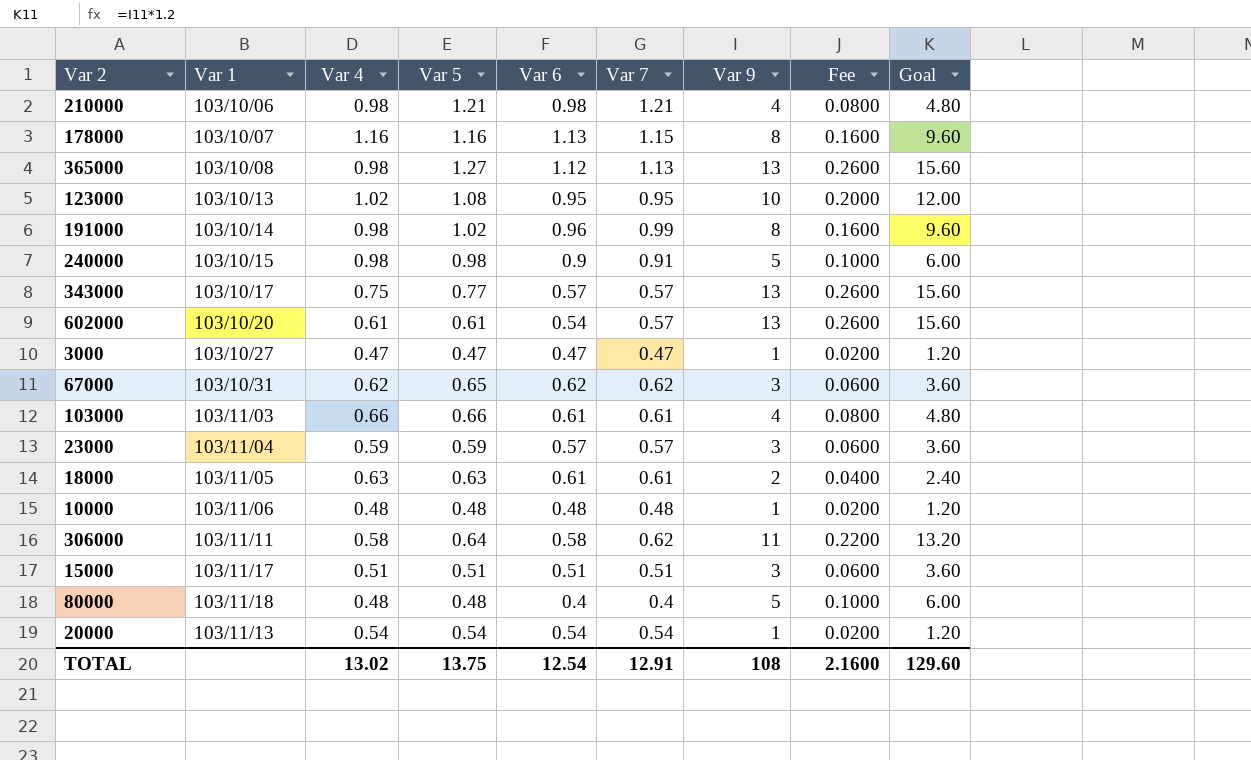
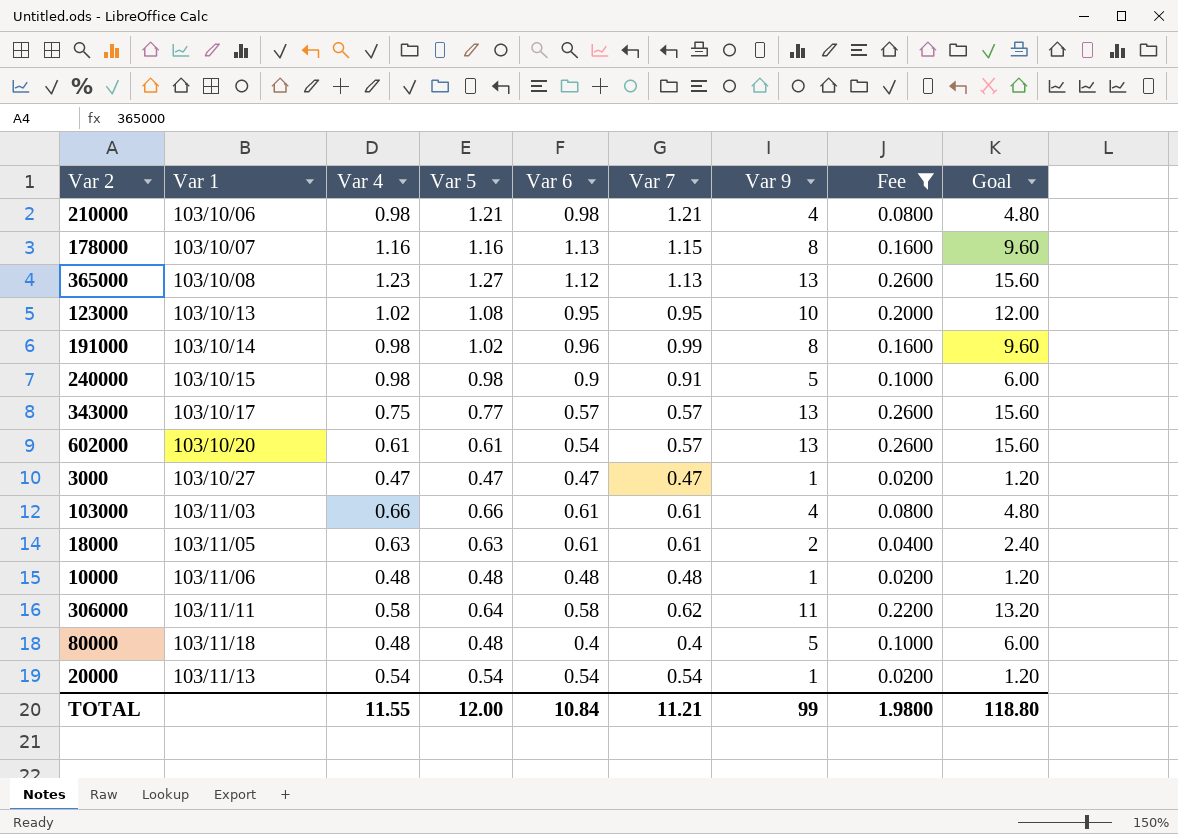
filter: none -> Fee != 0.0600
365000 | Var 4: 0.98 -> 1.23
TOTAL | Var 4: 13.02 -> 11.55
TOTAL | Var 5: 13.75 -> 12.00
TOTAL | Var 6: 12.54 -> 10.84
TOTAL | Var 7: 12.91 -> 11.21
TOTAL | Var 9: 108 -> 99
TOTAL | Fee: 2.1600 -> 1.9800
TOTAL | Goal: 129.60 -> 118.80

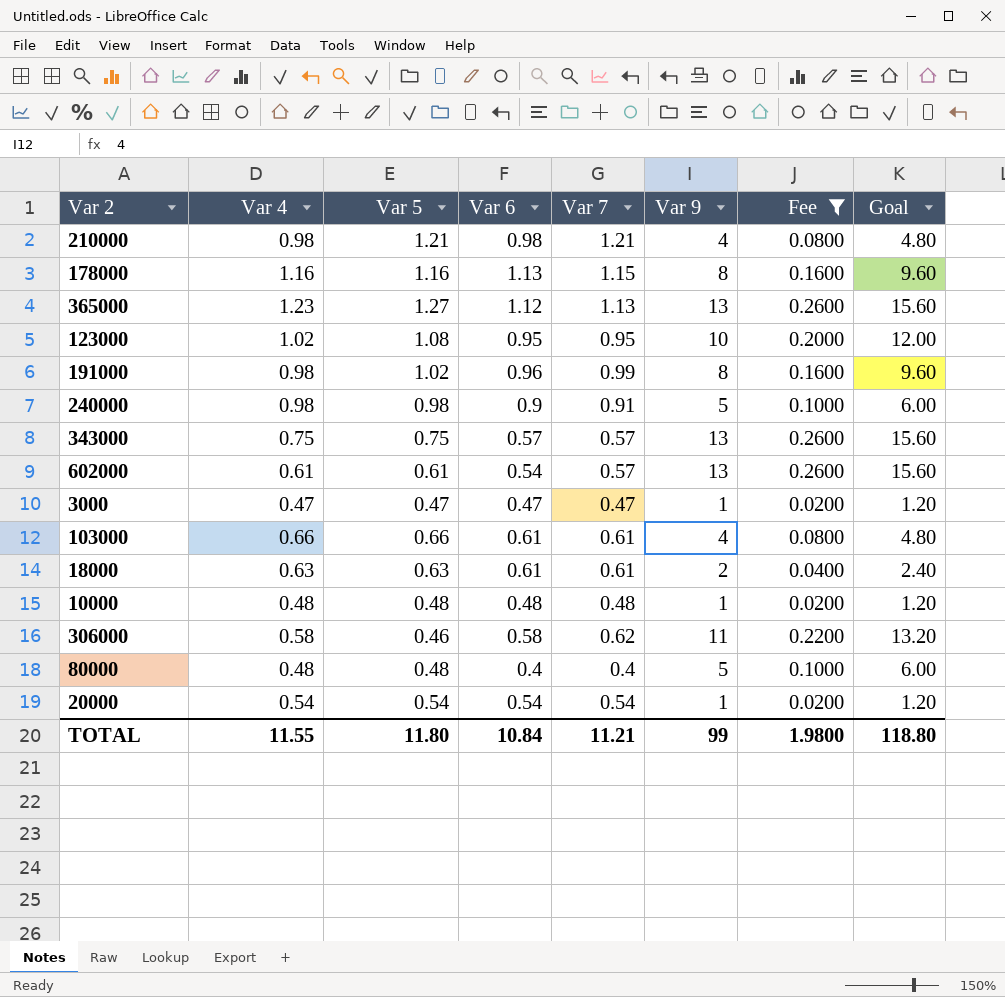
column Var 1 | position: 2 -> none
343000 | Var 5: 0.77 -> 0.75
306000 | Var 5: 0.64 -> 0.46
TOTAL | Var 5: 12.00 -> 11.80

